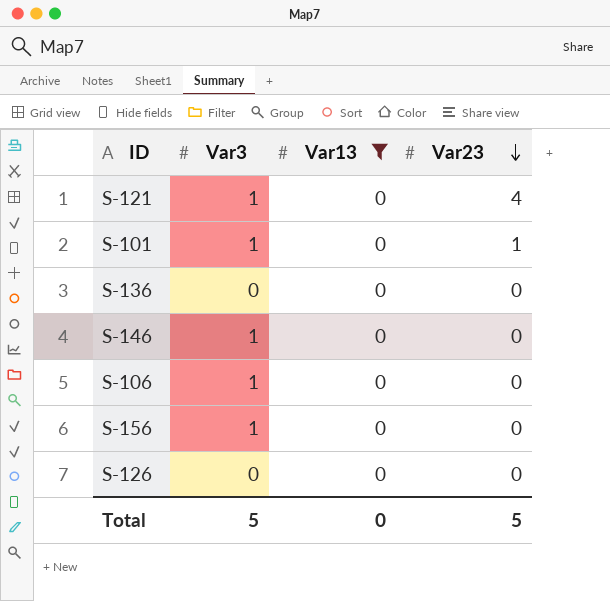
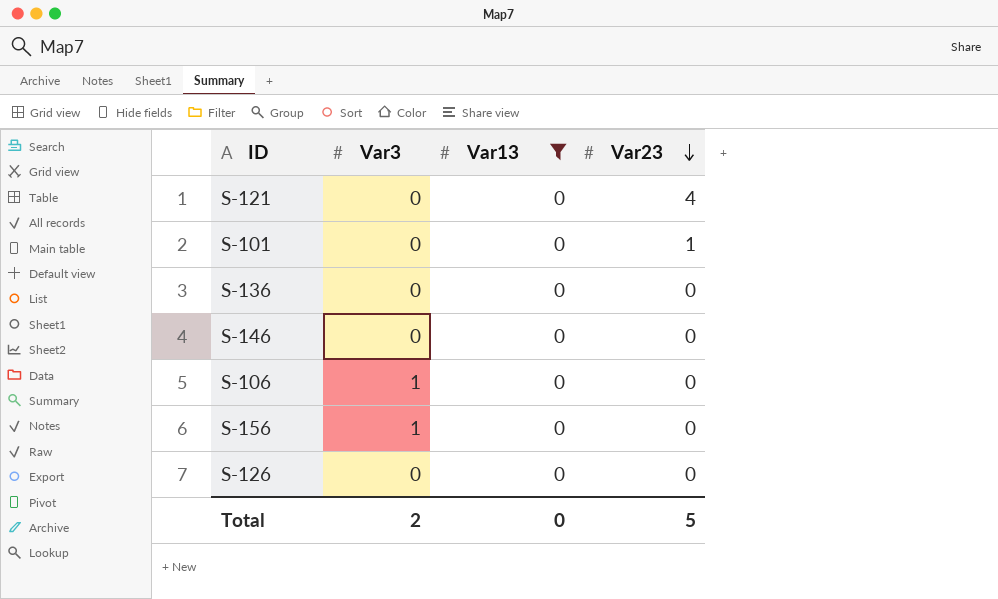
S-121 | Var3: 1 -> 0
S-101 | Var3: 1 -> 0
S-146 | Var3: 1 -> 0
Total | Var3: 5 -> 2

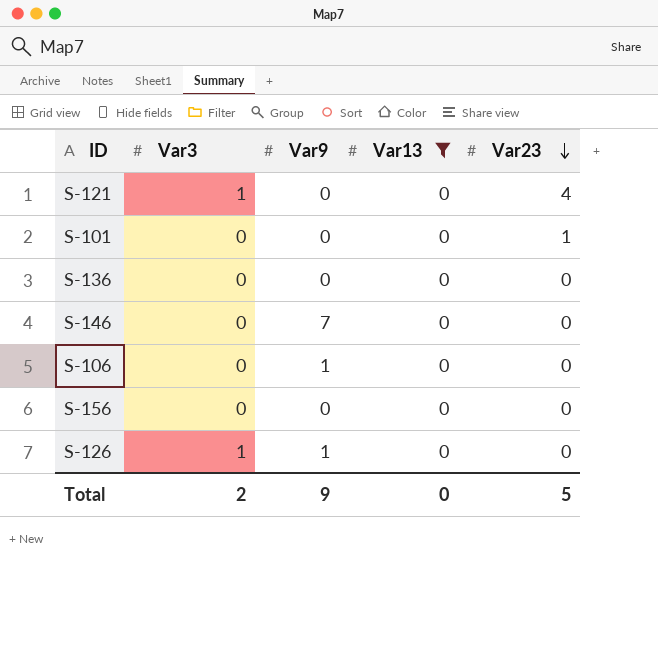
column Var9 | position: none -> 3
S-121 | Var3: 0 -> 1
S-106 | Var3: 1 -> 0
S-156 | Var3: 1 -> 0
S-126 | Var3: 0 -> 1

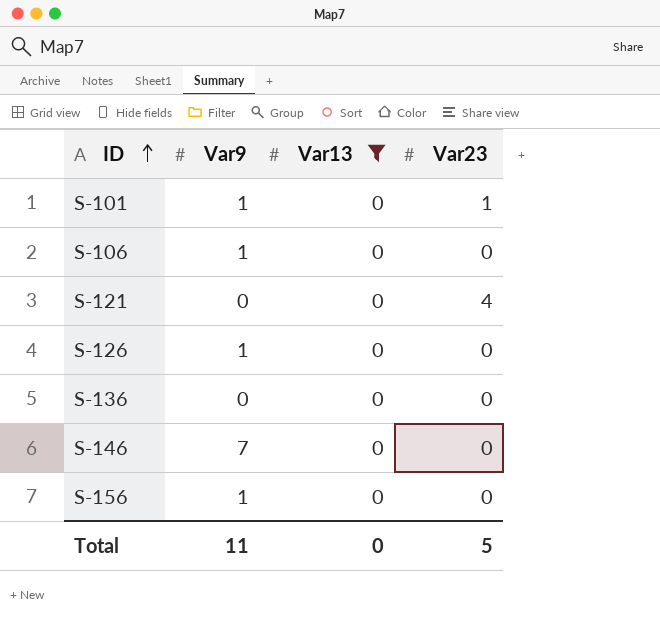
row order: Var23 descending -> ID ascending
column Var3 | position: 2 -> none
S-101 | Var9: 0 -> 1
S-156 | Var9: 0 -> 1
Total | Var9: 9 -> 11

